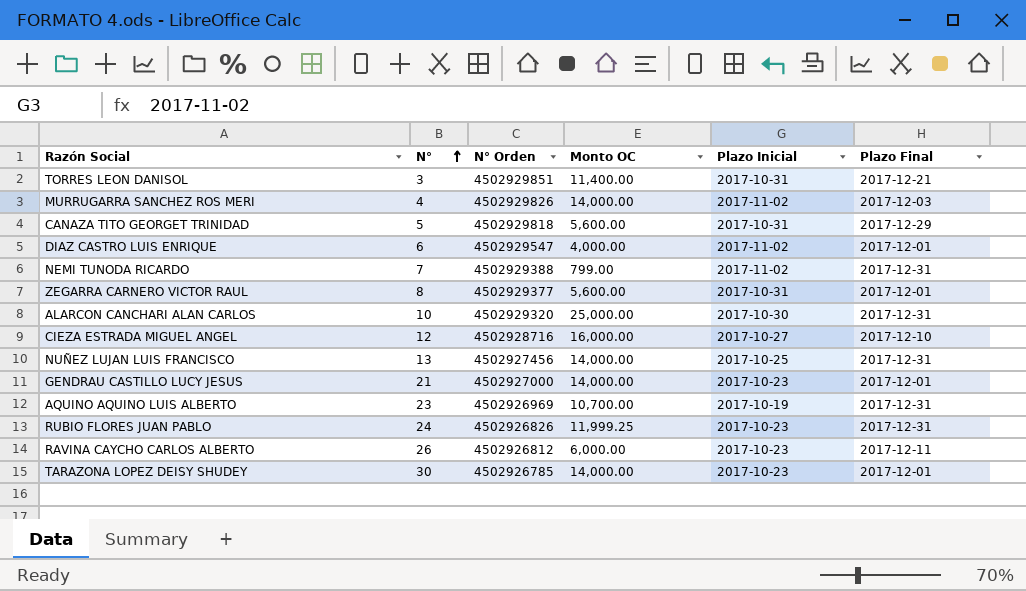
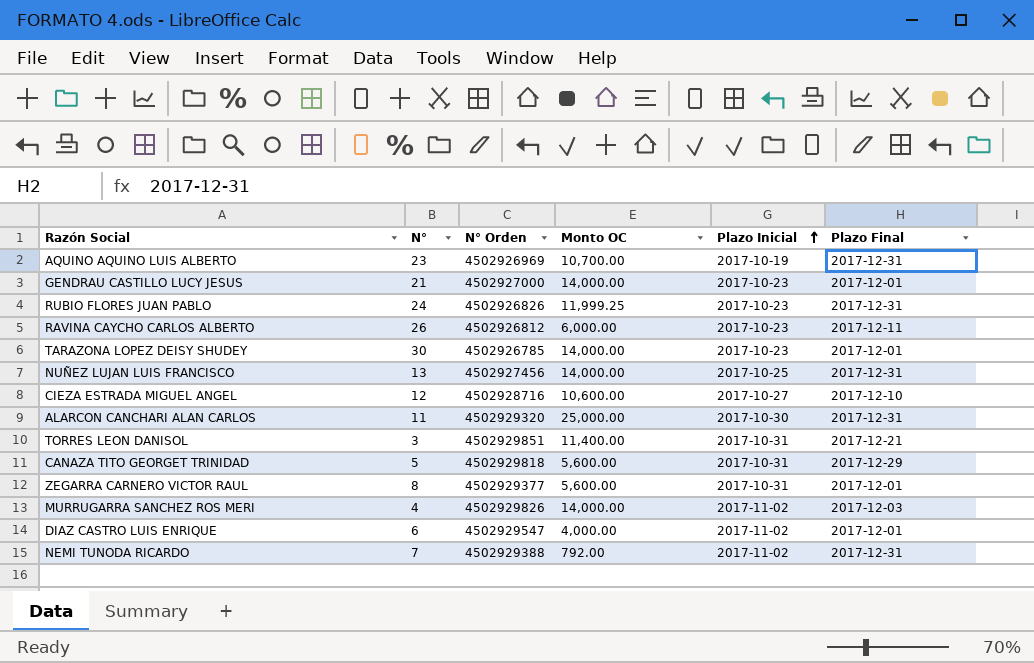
row order: N° ascending -> Plazo Inicial ascending
CIEZA ESTRADA MIGUEL ANGEL | Monto OC: 16,000.00 -> 10,600.00
ALARCON CANCHARI ALAN CARLOS | N°: 10 -> 11
NEMI TUNODA RICARDO | Monto OC: 799.00 -> 792.00

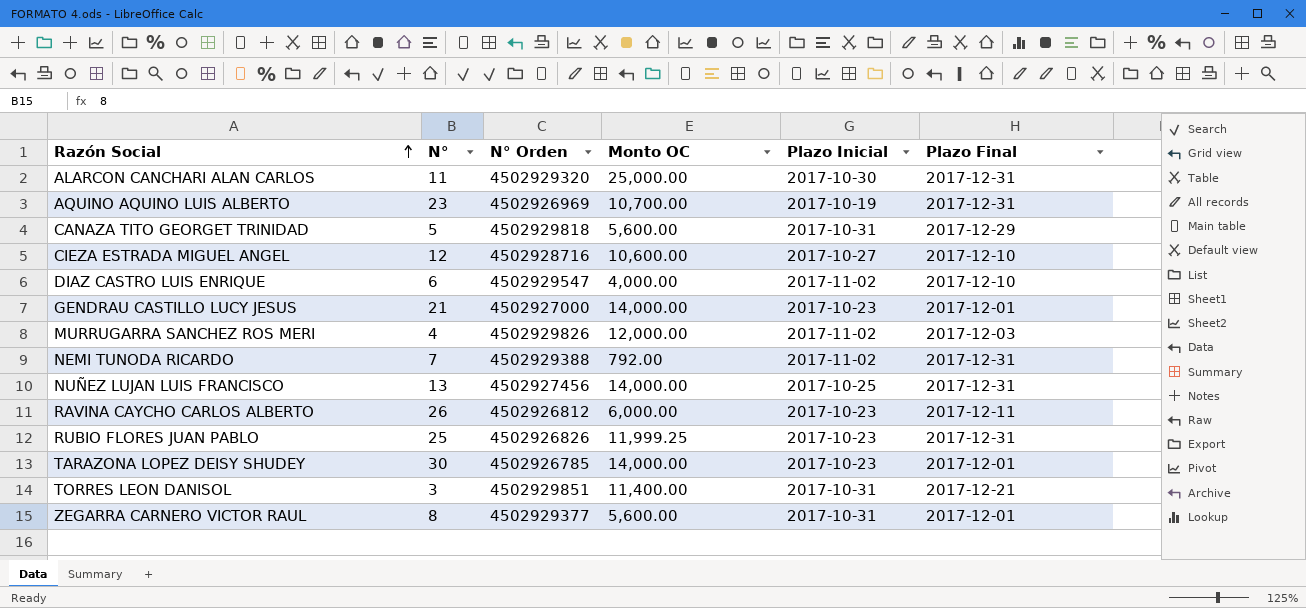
row order: Plazo Inicial ascending -> Razón Social ascending
DIAZ CASTRO LUIS ENRIQUE | Plazo Final: 2017-12-01 -> 2017-12-10
MURRUGARRA SANCHEZ ROS MERI | Monto OC: 14,000.00 -> 12,000.00
RUBIO FLORES JUAN PABLO | N°: 24 -> 25

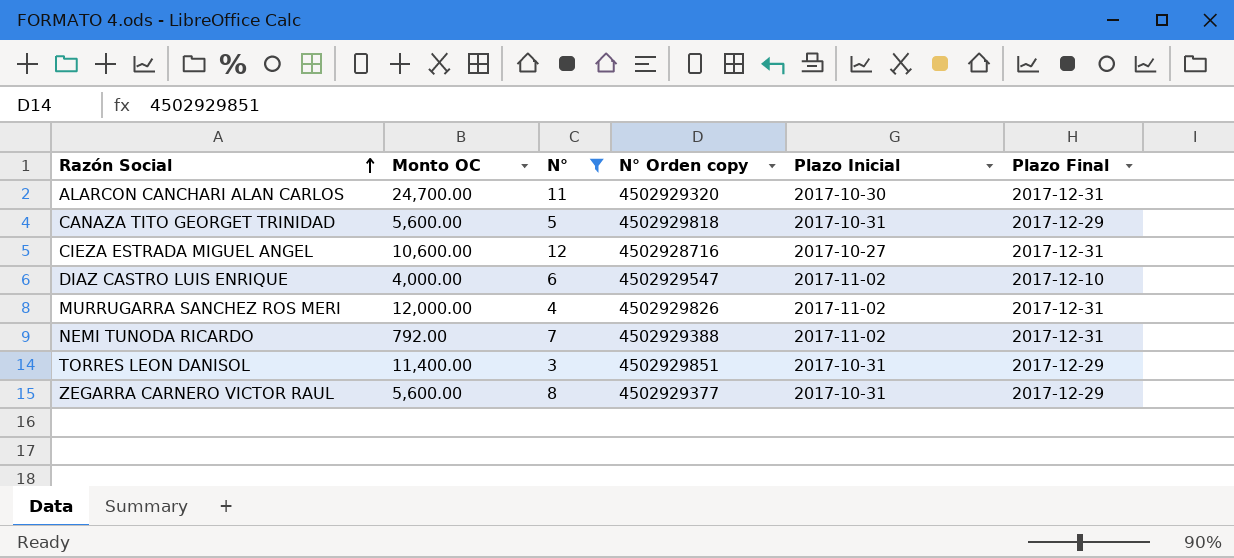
filter: none -> N° <= 12
column Monto OC | position: 4 -> 2
column name: N° Orden -> N° Orden copy
ALARCON CANCHARI ALAN CARLOS | Monto OC: 25,000.00 -> 24,700.00
CIEZA ESTRADA MIGUEL ANGEL | Plazo Final: 2017-12-10 -> 2017-12-31
MURRUGARRA SANCHEZ ROS MERI | Plazo Final: 2017-12-03 -> 2017-12-31
TORRES LEON DANISOL | Plazo Final: 2017-12-21 -> 2017-12-29
ZEGARRA CARNERO VICTOR RAUL | Plazo Final: 2017-12-01 -> 2017-12-29

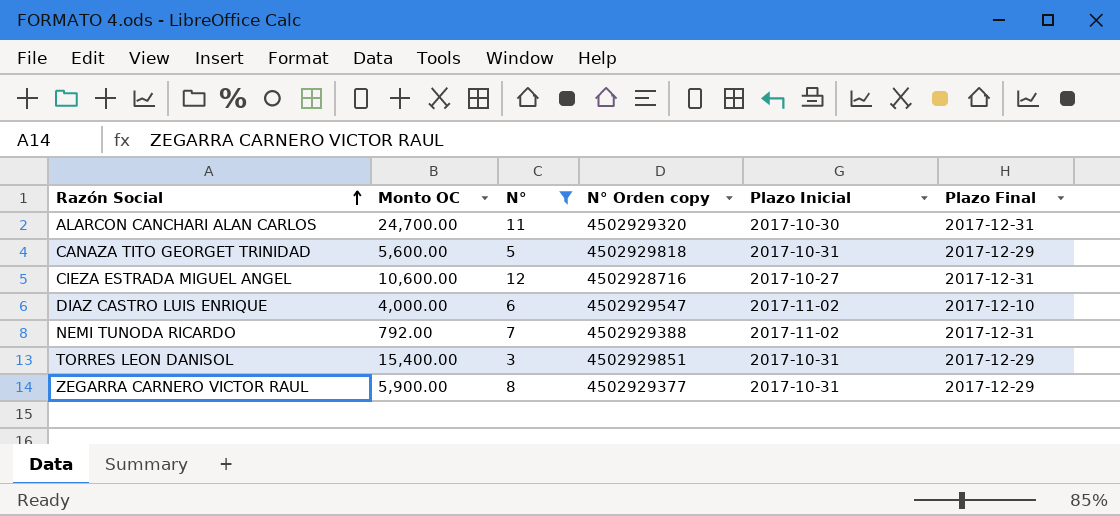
row MURRUGARRA SANCHEZ ROS MERI: 12,000.00 | 4 | 4502929826 | 2017-11-02 | 2017-12-31 -> none
TORRES LEON DANISOL | Monto OC: 11,400.00 -> 15,400.00
ZEGARRA CARNERO VICTOR RAUL | Monto OC: 5,600.00 -> 5,900.00

